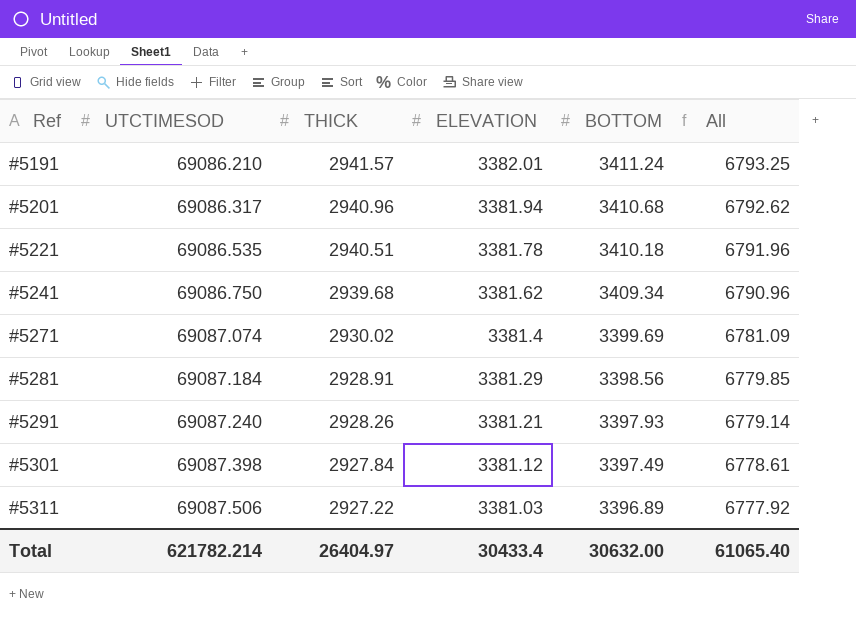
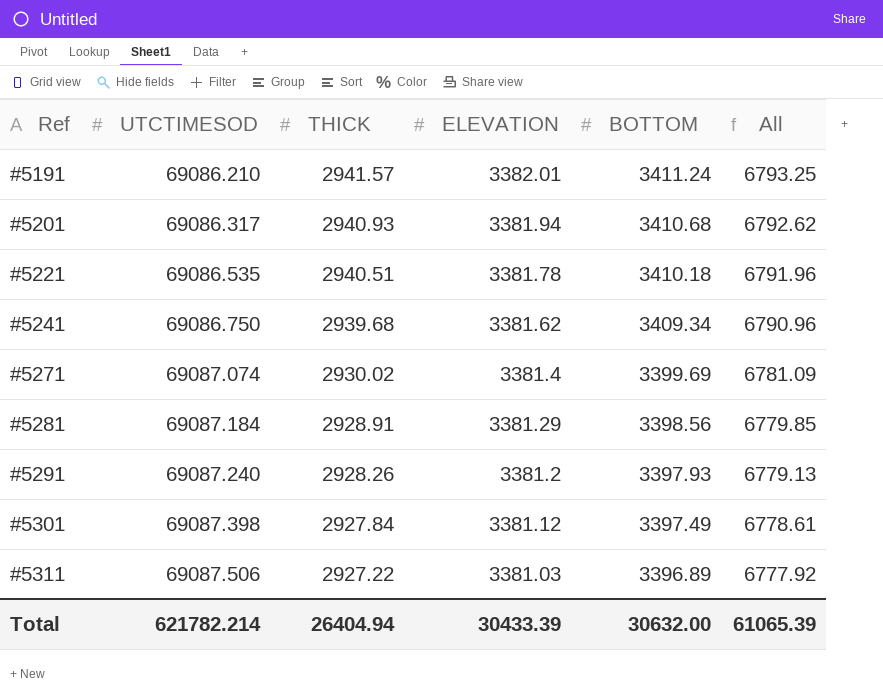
#5201 | THICK: 2940.96 -> 2940.93
#5291 | ELEVATION: 3381.21 -> 3381.2
#5291 | All: 6779.14 -> 6779.13
Total | THICK: 26404.97 -> 26404.94
Total | ELEVATION: 30433.4 -> 30433.39
Total | All: 61065.40 -> 61065.39

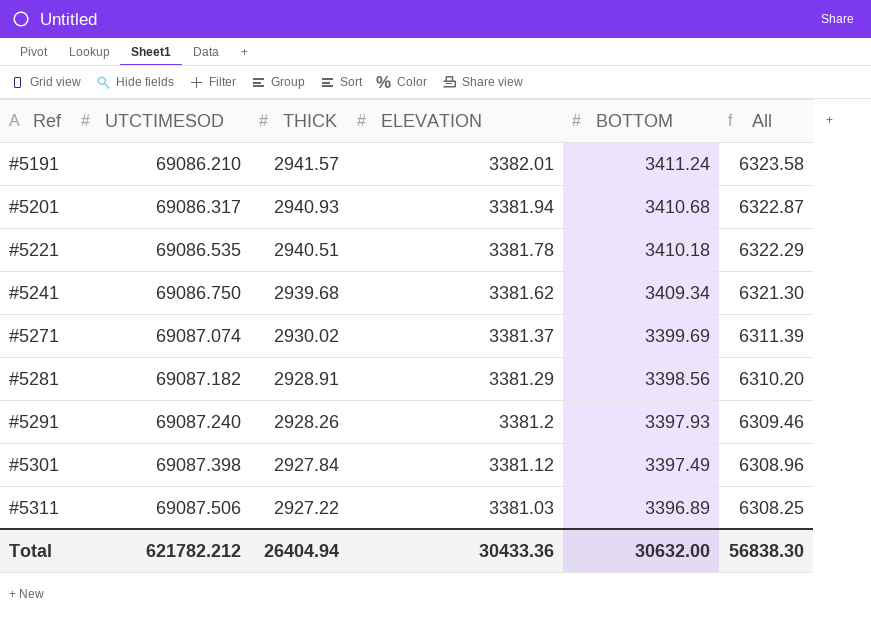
column All | formula: [ELEVATION] + [BOTTOM] -> [THICK] + [ELEVATION]
#5271 | ELEVATION: 3381.4 -> 3381.37
#5281 | UTCTIMESOD: 69087.184 -> 69087.182
Total | UTCTIMESOD: 621782.214 -> 621782.212
Total | ELEVATION: 30433.39 -> 30433.36
Total | All: 61065.39 -> 56838.30

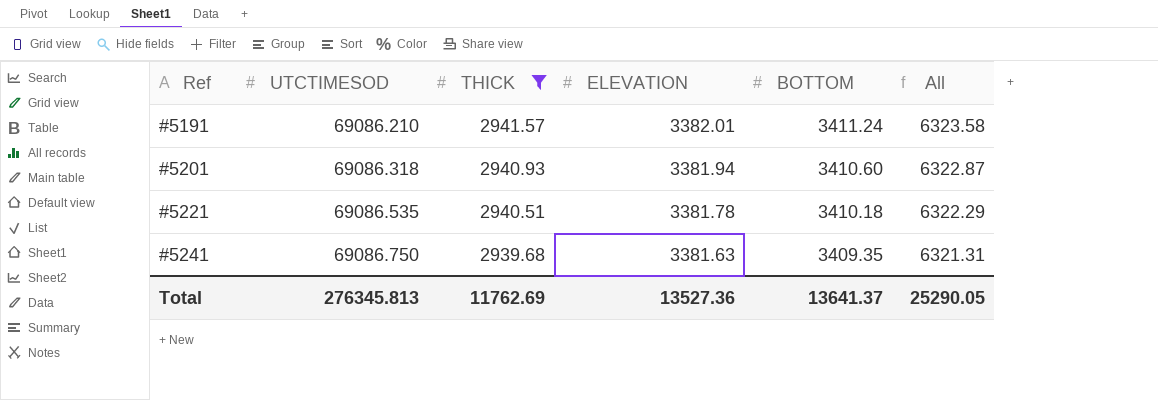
filter: none -> THICK >= 2939.68
#5201 | UTCTIMESOD: 69086.317 -> 69086.318
#5201 | BOTTOM: 3410.68 -> 3410.60
#5241 | ELEVATION: 3381.62 -> 3381.63
#5241 | BOTTOM: 3409.34 -> 3409.35
#5241 | All: 6321.30 -> 6321.31
Total | UTCTIMESOD: 621782.212 -> 276345.813
Total | THICK: 26404.94 -> 11762.69
Total | ELEVATION: 30433.36 -> 13527.36
Total | BOTTOM: 30632.00 -> 13641.37
Total | All: 56838.30 -> 25290.05

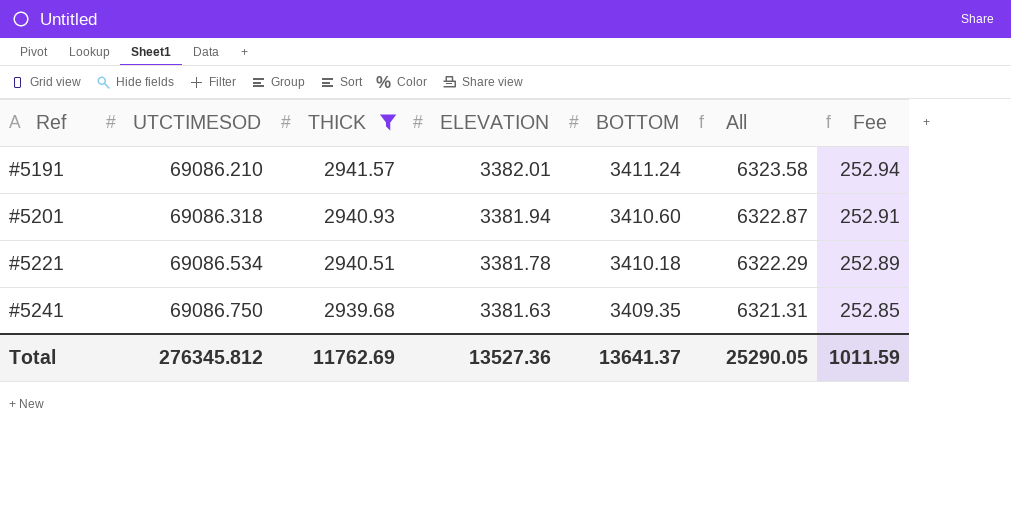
column Fee | formula: none -> [All] * 0.04
#5221 | UTCTIMESOD: 69086.535 -> 69086.534
Total | UTCTIMESOD: 276345.813 -> 276345.812

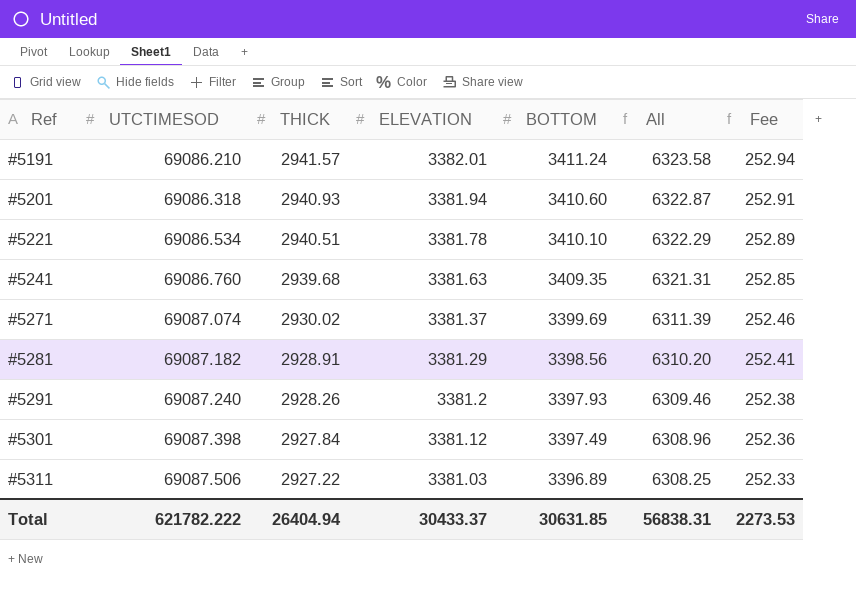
filter: THICK >= 2939.68 -> none
#5221 | BOTTOM: 3410.18 -> 3410.10
#5241 | UTCTIMESOD: 69086.750 -> 69086.760
Total | UTCTIMESOD: 276345.812 -> 621782.222
Total | THICK: 11762.69 -> 26404.94
Total | ELEVATION: 13527.36 -> 30433.37
Total | BOTTOM: 13641.37 -> 30631.85
Total | All: 25290.05 -> 56838.31
Total | Fee: 1011.59 -> 2273.53

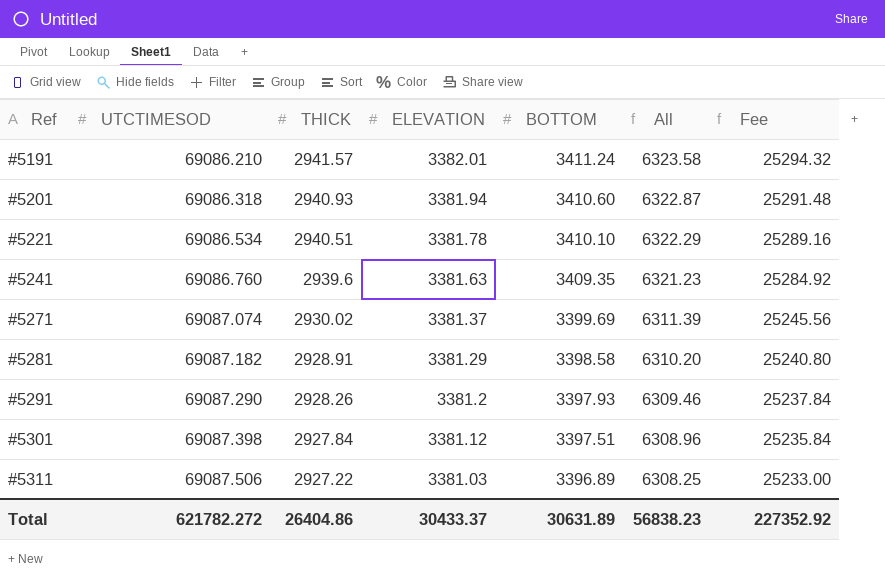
column Fee | formula: [All] * 0.04 -> [All] * 4
#5241 | THICK: 2939.68 -> 2939.6
#5241 | All: 6321.31 -> 6321.23
#5281 | BOTTOM: 3398.56 -> 3398.58
#5291 | UTCTIMESOD: 69087.240 -> 69087.290
#5301 | BOTTOM: 3397.49 -> 3397.51
Total | UTCTIMESOD: 621782.222 -> 621782.272
Total | THICK: 26404.94 -> 26404.86
Total | BOTTOM: 30631.85 -> 30631.89
Total | All: 56838.31 -> 56838.23
Total | Fee: 2273.53 -> 227352.92

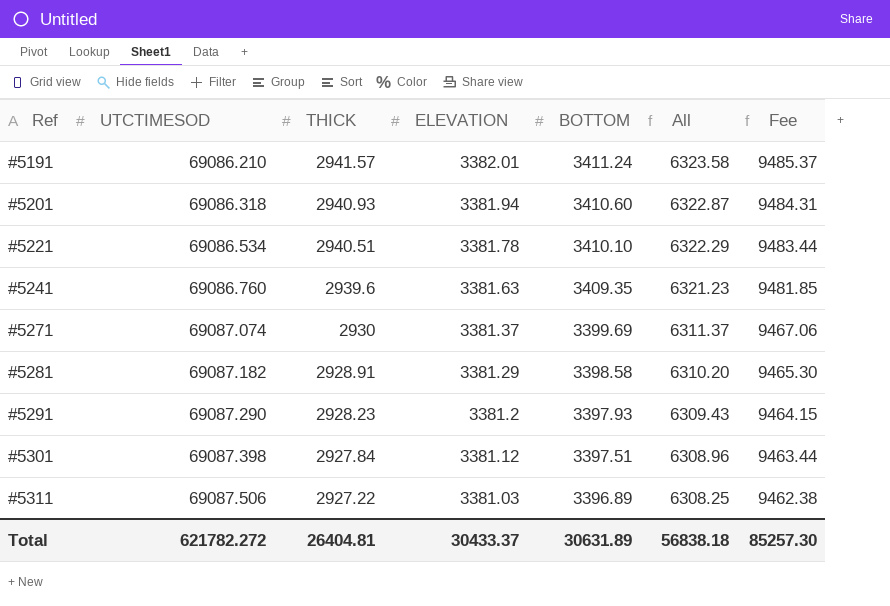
column Fee | formula: [All] * 4 -> [All] * 1.5
#5271 | THICK: 2930.02 -> 2930
#5271 | All: 6311.39 -> 6311.37
#5291 | THICK: 2928.26 -> 2928.23
#5291 | All: 6309.46 -> 6309.43
Total | THICK: 26404.86 -> 26404.81
Total | All: 56838.23 -> 56838.18
Total | Fee: 227352.92 -> 85257.30

